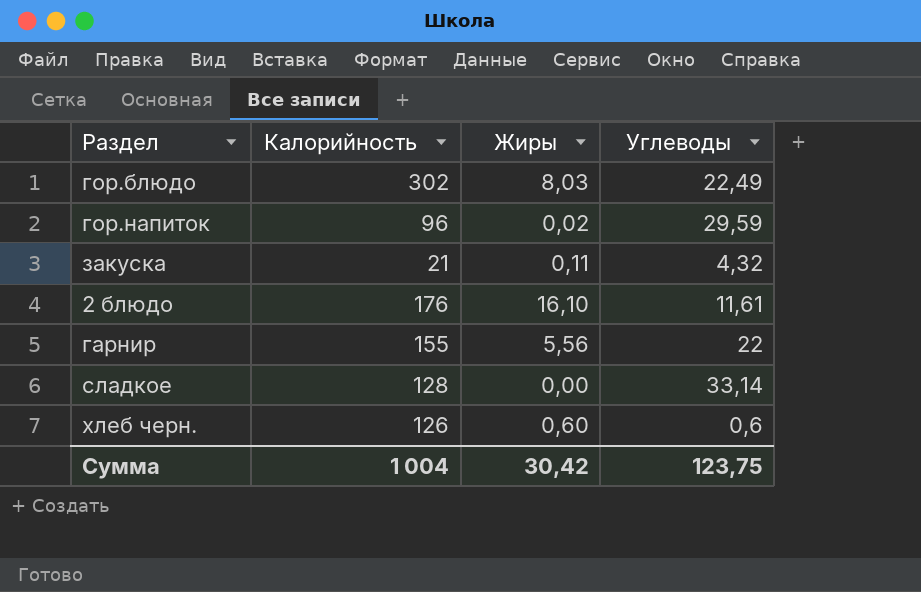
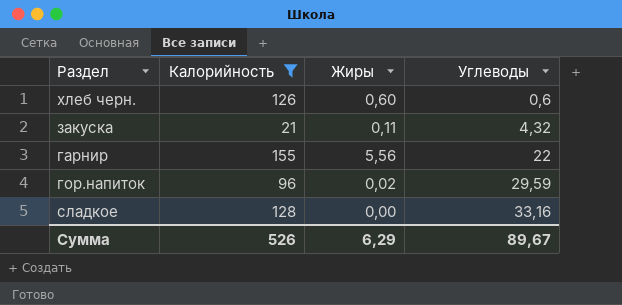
filter: none -> Калорийность <= 155
row order: none -> Углеводы ascending
сладкое | Углеводы: 33,14 -> 33,16
Сумма | Калорийность: 1 004 -> 526
Сумма | Жиры: 30,42 -> 6,29
Сумма | Углеводы: 123,75 -> 89,67

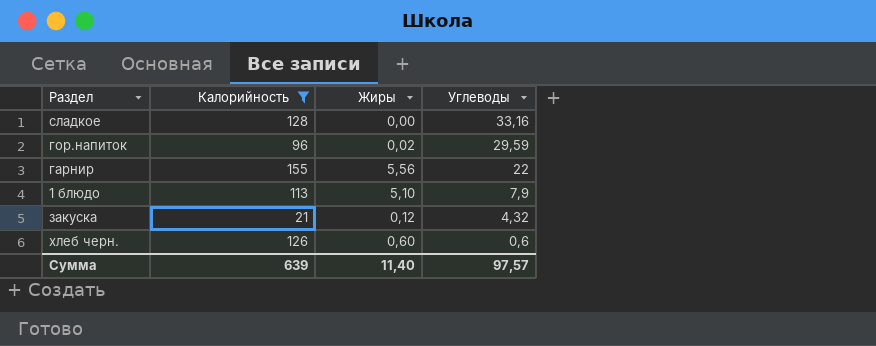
row order: Углеводы ascending -> Углеводы descending
row 1 блюдо: none -> 113 | 5,10 | 7,9
закуска | Жиры: 0,11 -> 0,12
Сумма | Калорийность: 526 -> 639
Сумма | Жиры: 6,29 -> 11,40
Сумма | Углеводы: 89,67 -> 97,57

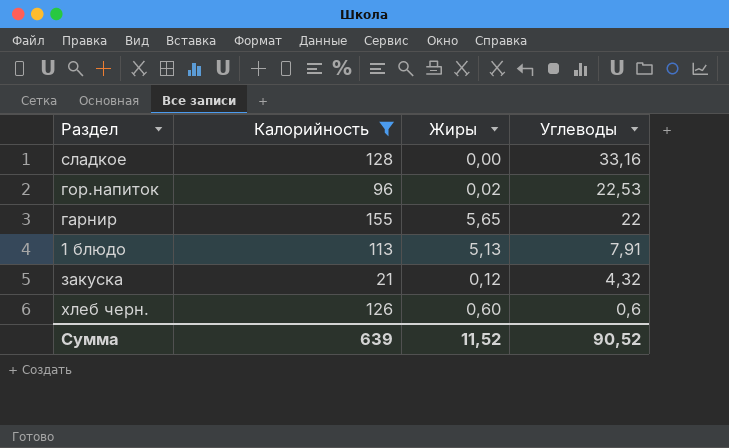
гор.напиток | Углеводы: 29,59 -> 22,53
гарнир | Жиры: 5,56 -> 5,65
1 блюдо | Жиры: 5,10 -> 5,13
1 блюдо | Углеводы: 7,9 -> 7,91
Сумма | Жиры: 11,40 -> 11,52
Сумма | Углеводы: 97,57 -> 90,52

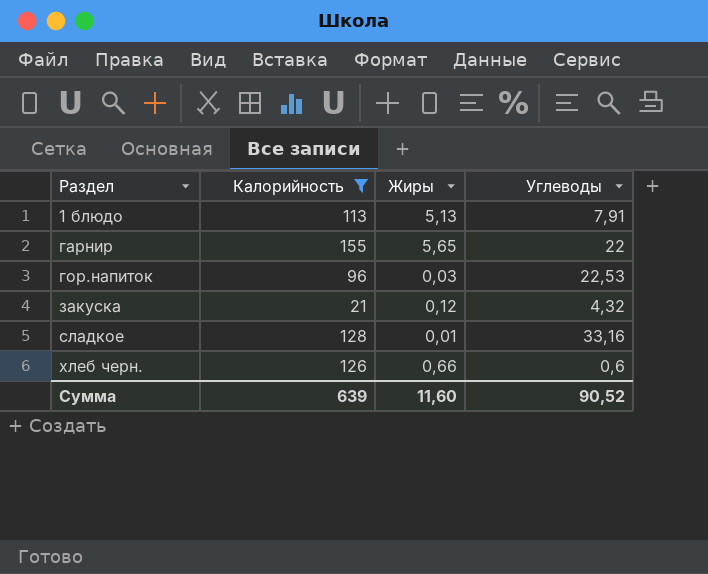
row order: Углеводы descending -> Раздел ascending
гор.напиток | Жиры: 0,02 -> 0,03
сладкое | Жиры: 0,00 -> 0,01
хлеб черн. | Жиры: 0,60 -> 0,66
Сумма | Жиры: 11,52 -> 11,60

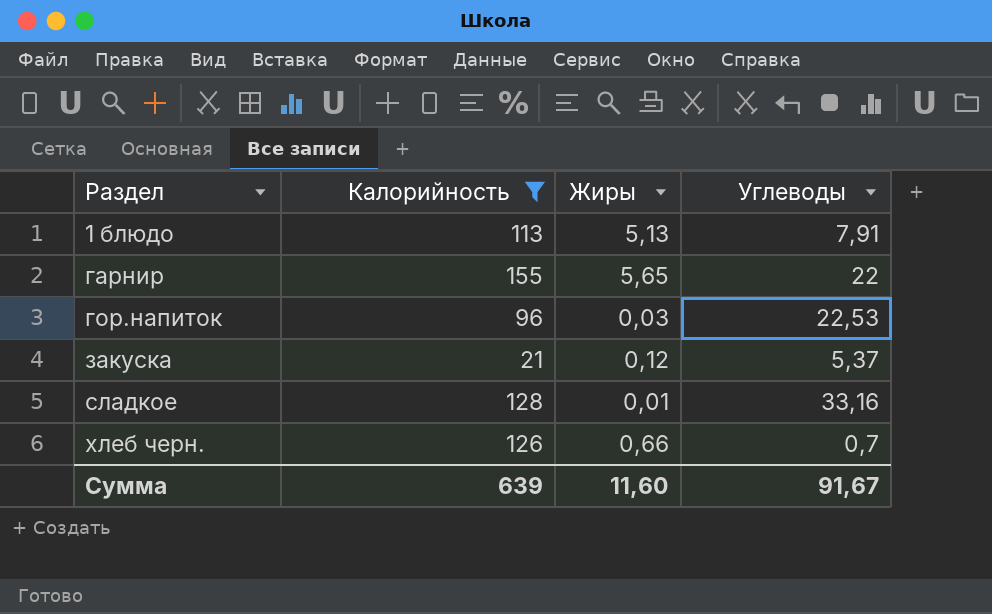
закуска | Углеводы: 4,32 -> 5,37
хлеб черн. | Углеводы: 0,6 -> 0,7
Сумма | Углеводы: 90,52 -> 91,67

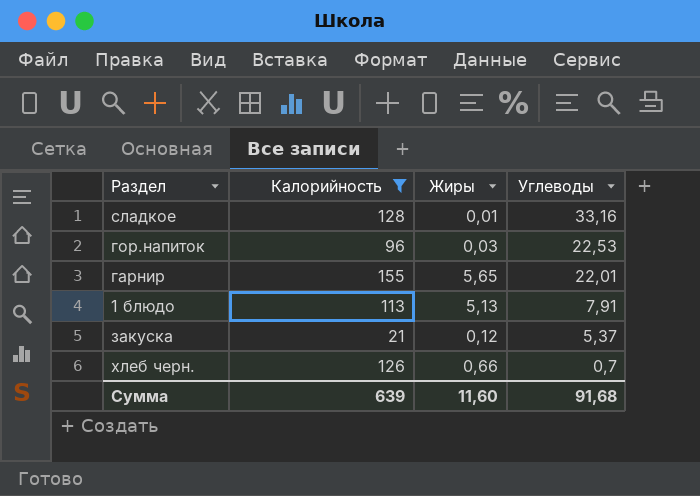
row order: Раздел ascending -> Углеводы descending
гарнир | Углеводы: 22 -> 22,01
Сумма | Углеводы: 91,67 -> 91,68

